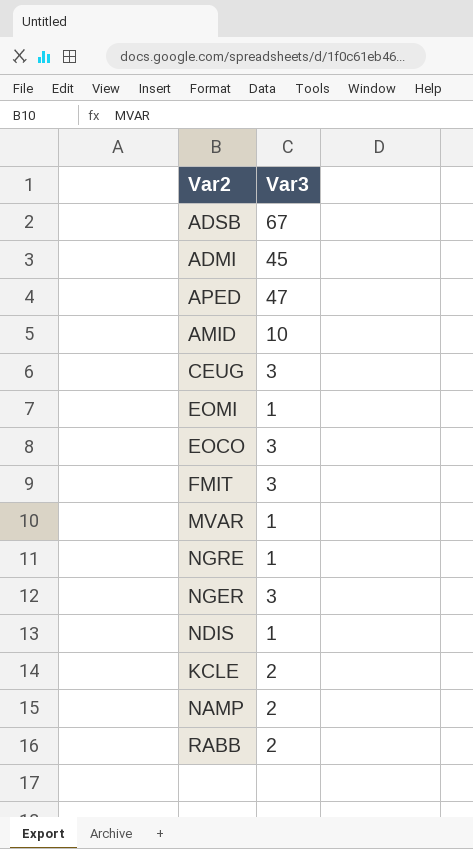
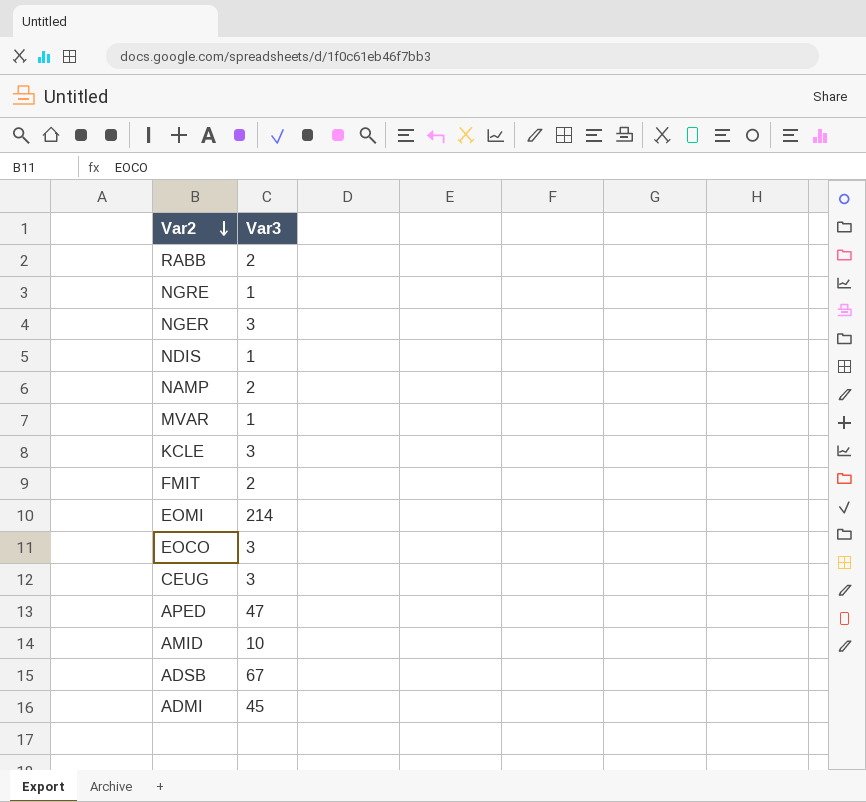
row order: none -> Var2 descending
KCLE | Var3: 2 -> 3
FMIT | Var3: 3 -> 2
EOMI | Var3: 1 -> 214

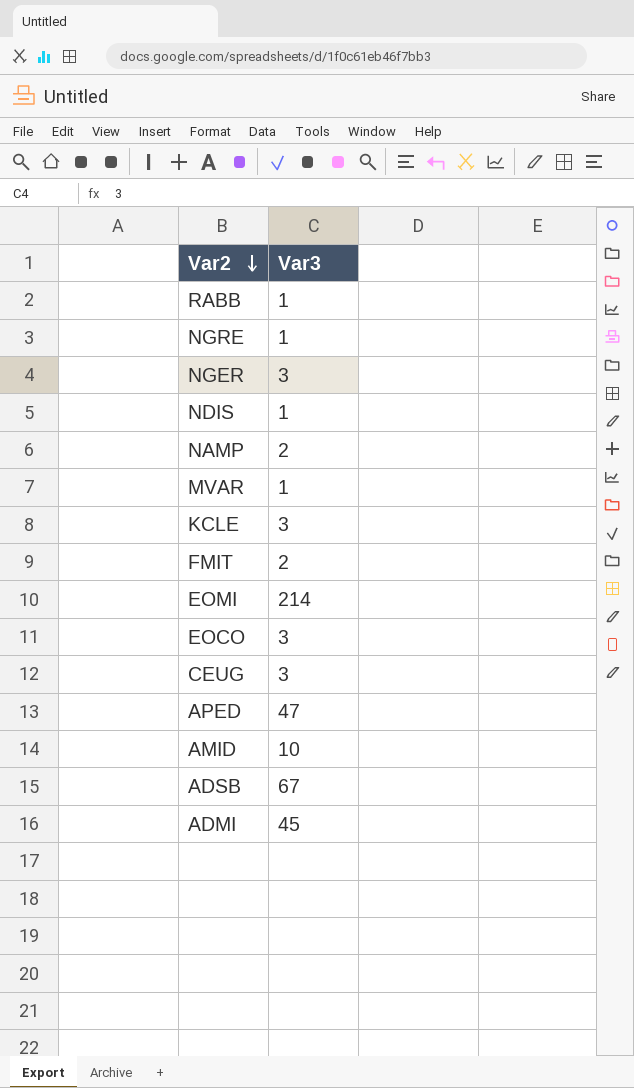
RABB | Var3: 2 -> 1

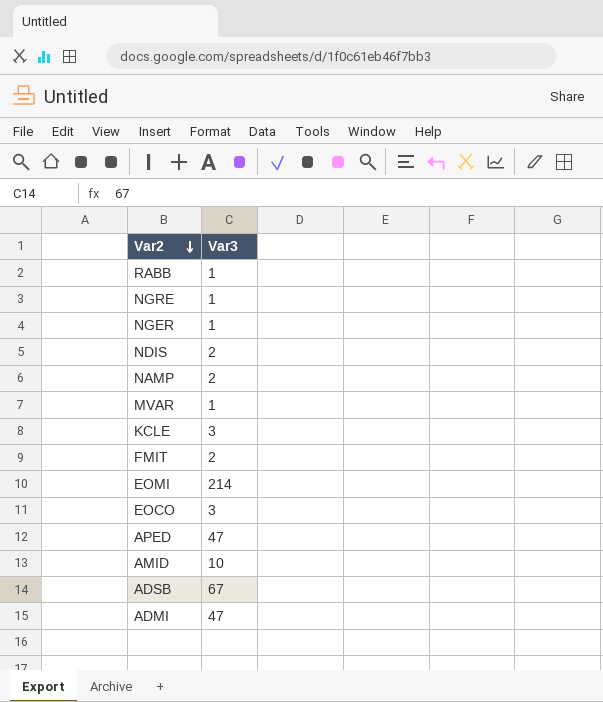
row CEUG: 3 -> none
NGER | Var3: 3 -> 1
NDIS | Var3: 1 -> 2
ADMI | Var3: 45 -> 47

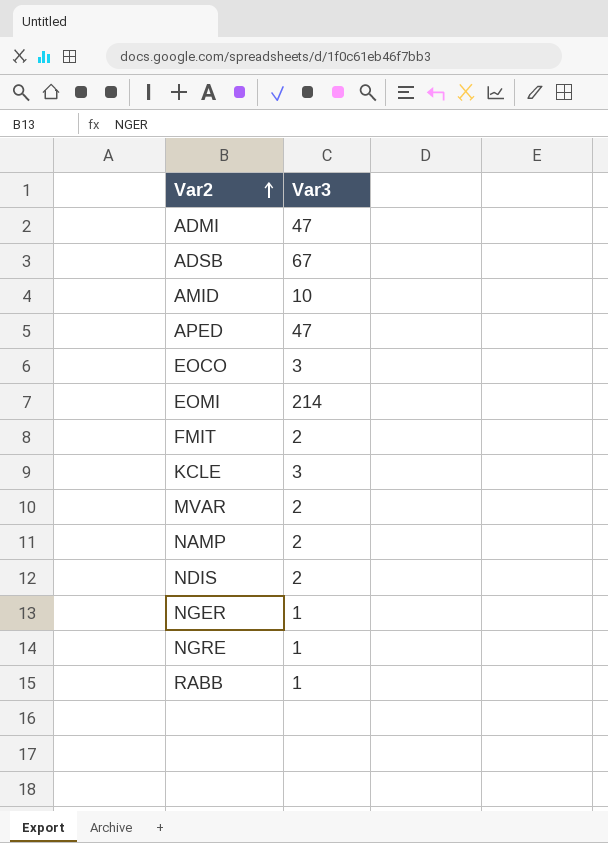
row order: Var2 descending -> Var2 ascending
MVAR | Var3: 1 -> 2

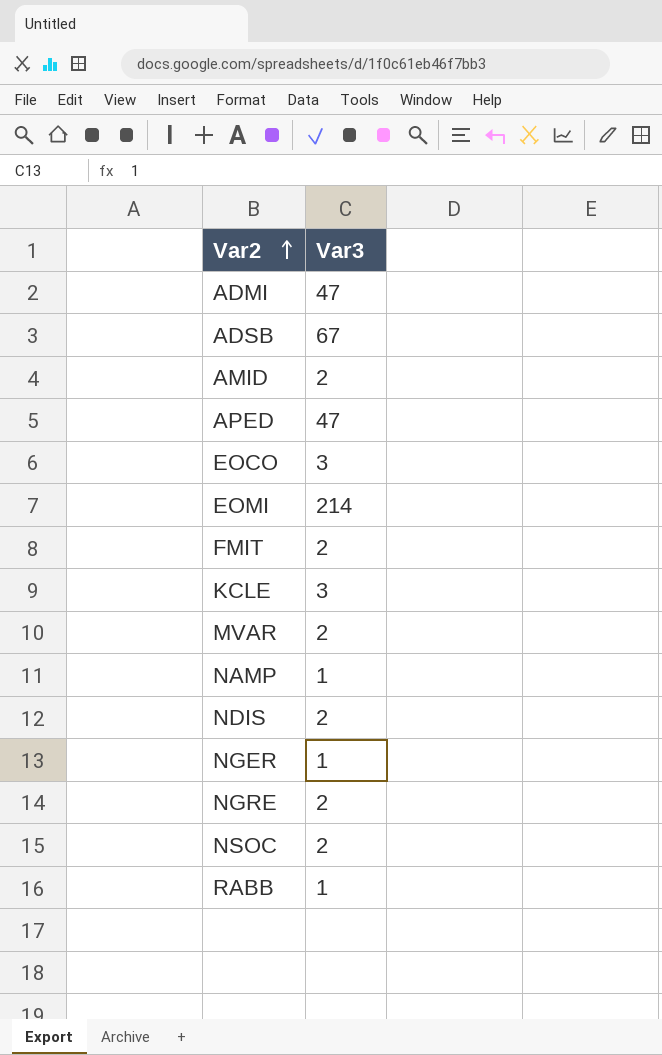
AMID | Var3: 10 -> 2
NAMP | Var3: 2 -> 1
NGRE | Var3: 1 -> 2
row NSOC: none -> 2

